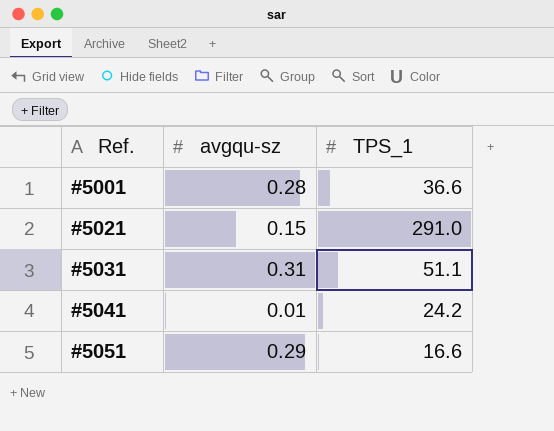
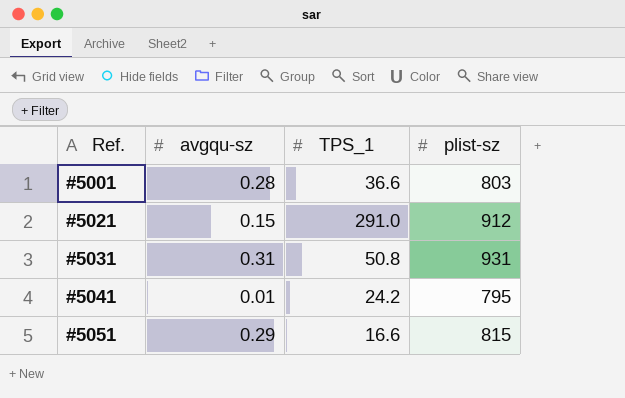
column plist-sz | position: none -> 4
#5031 | TPS_1: 51.1 -> 50.8

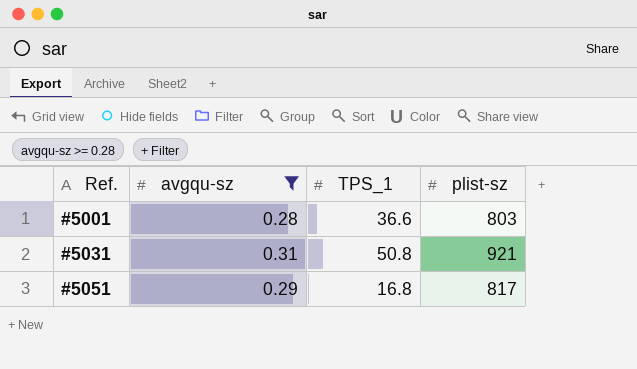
filter: none -> avgqu-sz >= 0.28
#5031 | plist-sz: 931 -> 921
#5051 | TPS_1: 16.6 -> 16.8
#5051 | plist-sz: 815 -> 817

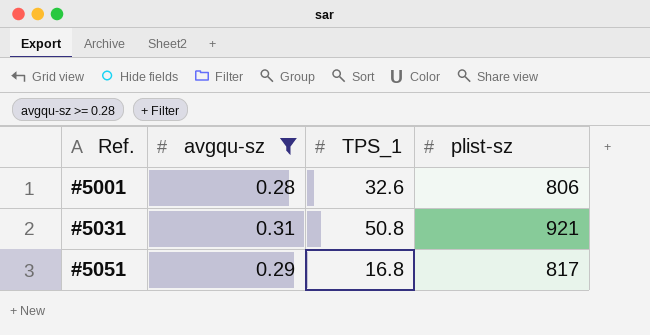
#5001 | TPS_1: 36.6 -> 32.6
#5001 | plist-sz: 803 -> 806

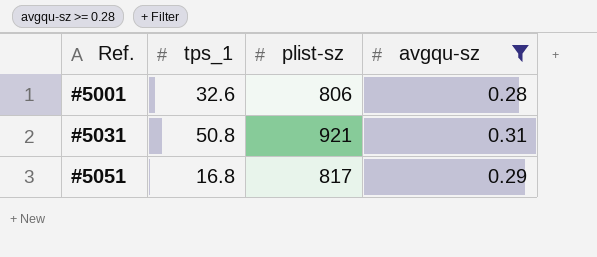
column name: TPS_1 -> tps_1
column avgqu-sz | position: 2 -> 4

